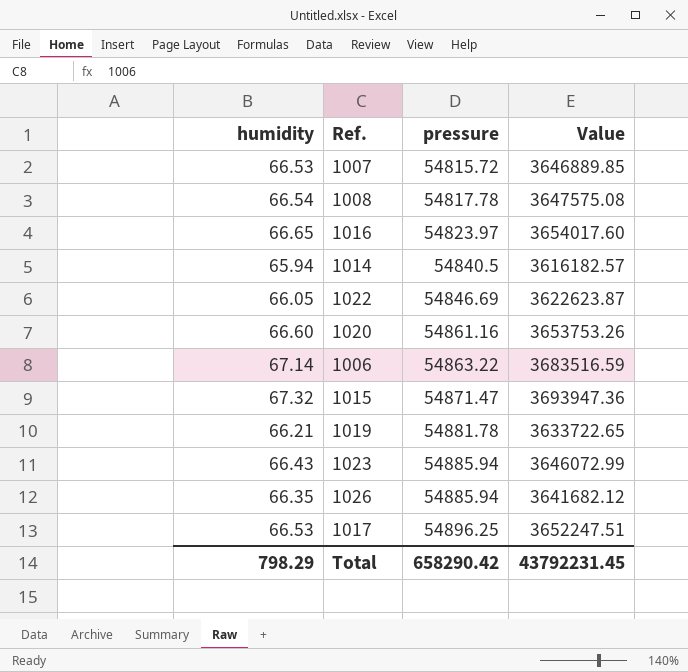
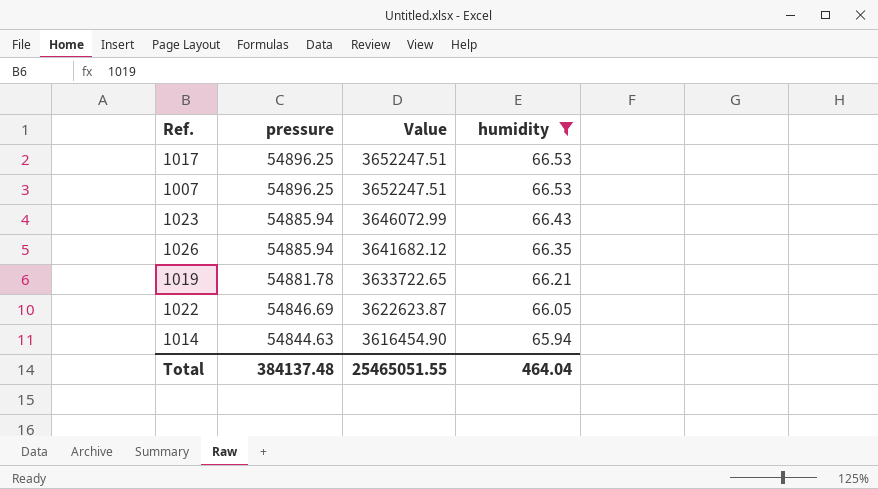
filter: none -> humidity <= 66.53
row order: pressure ascending -> pressure descending
column humidity | position: 1 -> 4
1007 | pressure: 54815.72 -> 54896.25
1007 | Value: 3646889.85 -> 3652247.51
1014 | pressure: 54840.5 -> 54844.63
1014 | Value: 3616182.57 -> 3616454.90
Total | pressure: 658290.42 -> 384137.48
Total | Value: 43792231.45 -> 25465051.55
Total | humidity: 798.29 -> 464.04

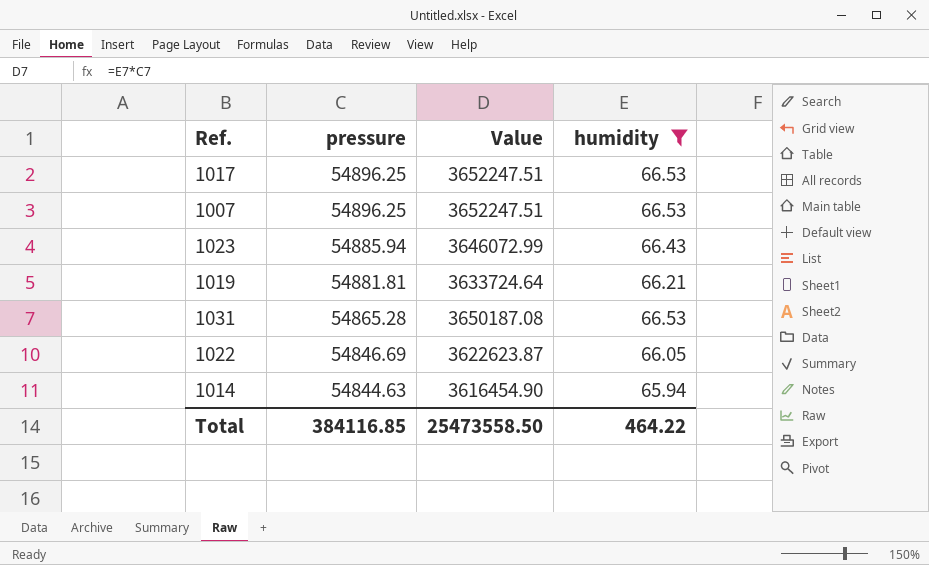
row 1026: 54885.94 | 3641682.12 | 66.35 -> none
1019 | pressure: 54881.78 -> 54881.81
1019 | Value: 3633722.65 -> 3633724.64
row 1031: none -> 54865.28 | 3650187.08 | 66.53
Total | pressure: 384137.48 -> 384116.85
Total | Value: 25465051.55 -> 25473558.50
Total | humidity: 464.04 -> 464.22

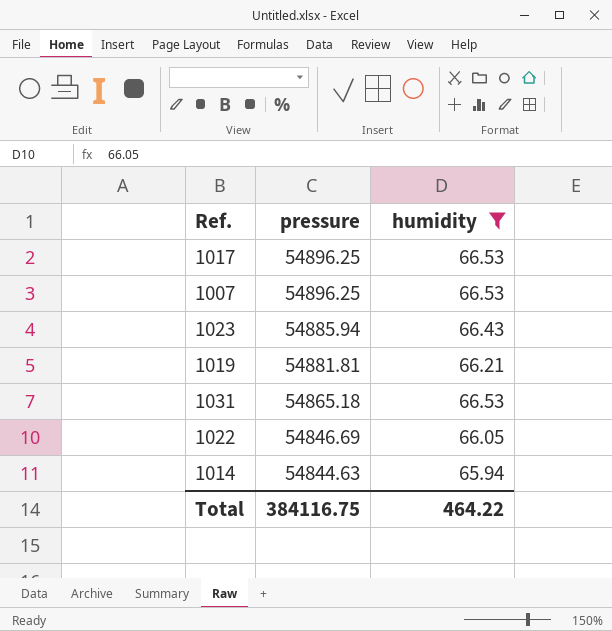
column Value | formula: [pressure] * [humidity] -> none
1031 | pressure: 54865.28 -> 54865.18
Total | pressure: 384116.85 -> 384116.75

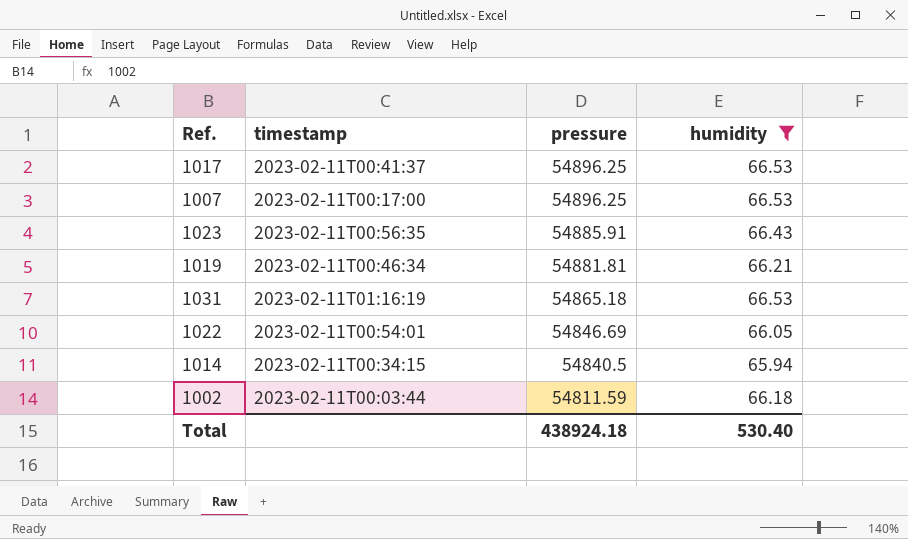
column timestamp | position: none -> 2
1023 | pressure: 54885.94 -> 54885.91
1014 | pressure: 54844.63 -> 54840.5
row 1002: none -> 2023-02-11T00:03:44 | 54811.59 | 66.18
Total | pressure: 384116.75 -> 438924.18
Total | humidity: 464.22 -> 530.40

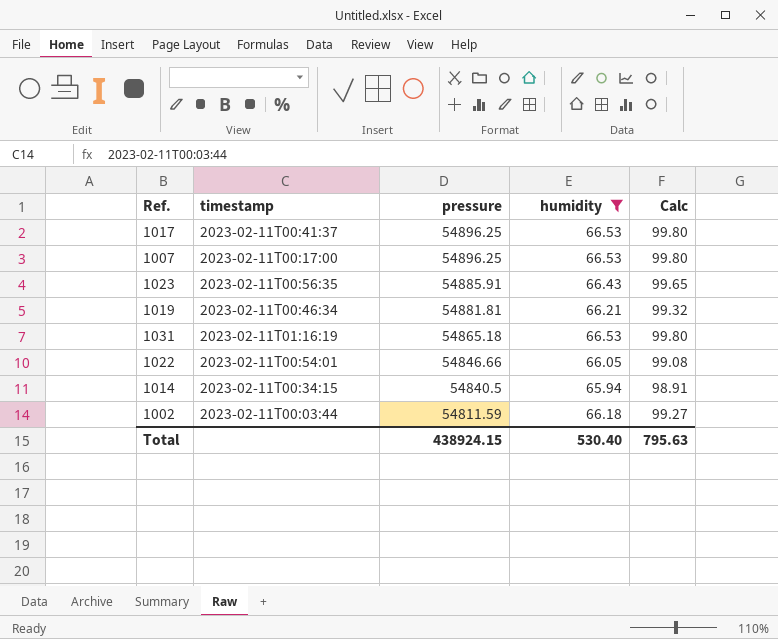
column Calc | formula: none -> [humidity] * 1.5
1022 | pressure: 54846.69 -> 54846.66
Total | pressure: 438924.18 -> 438924.15

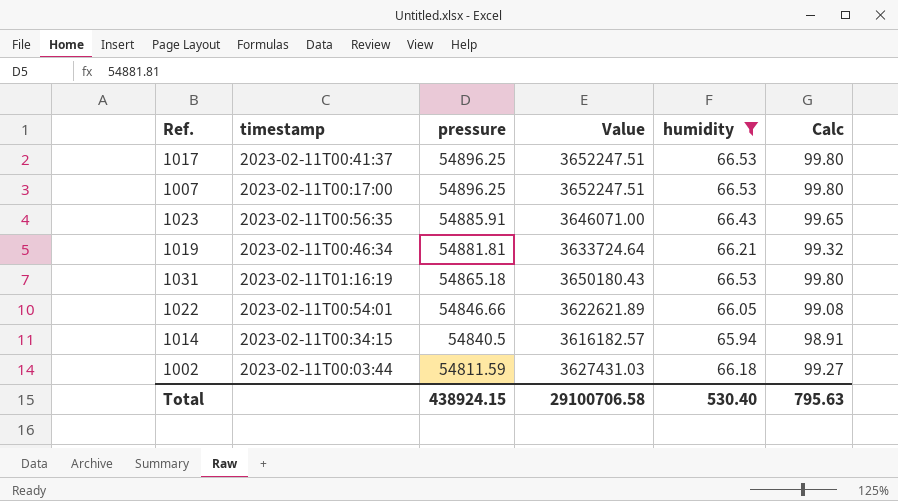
column Value | formula: none -> [pressure] * [humidity]

